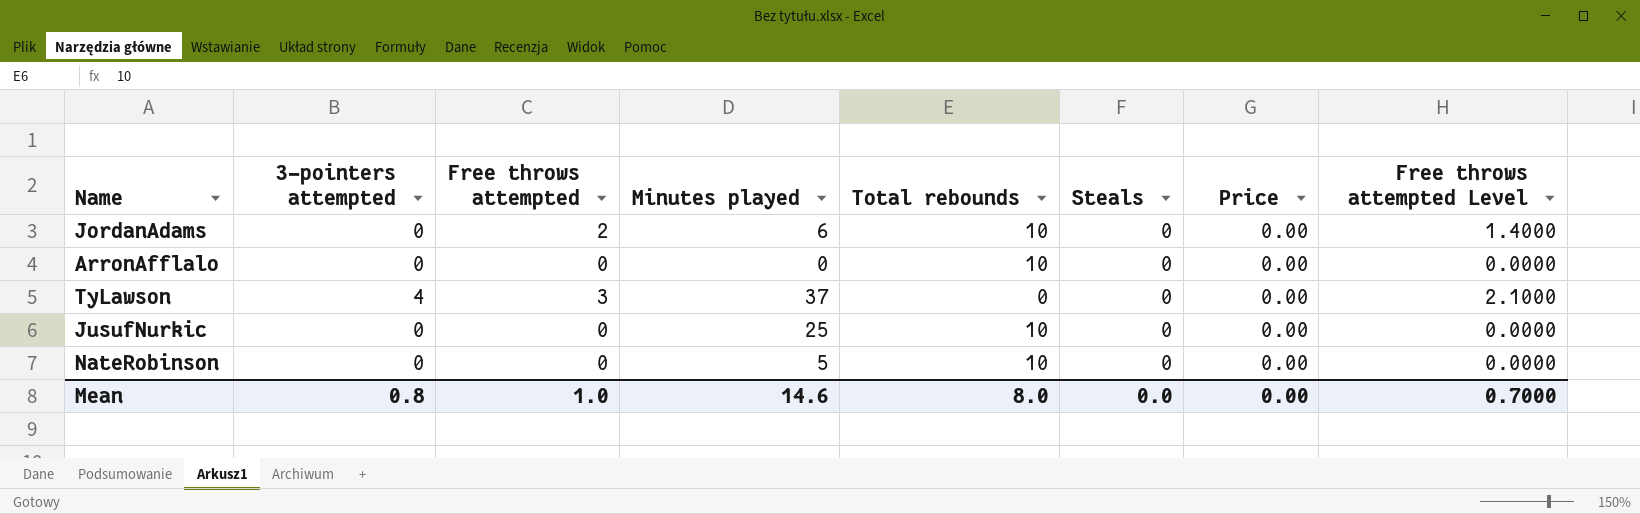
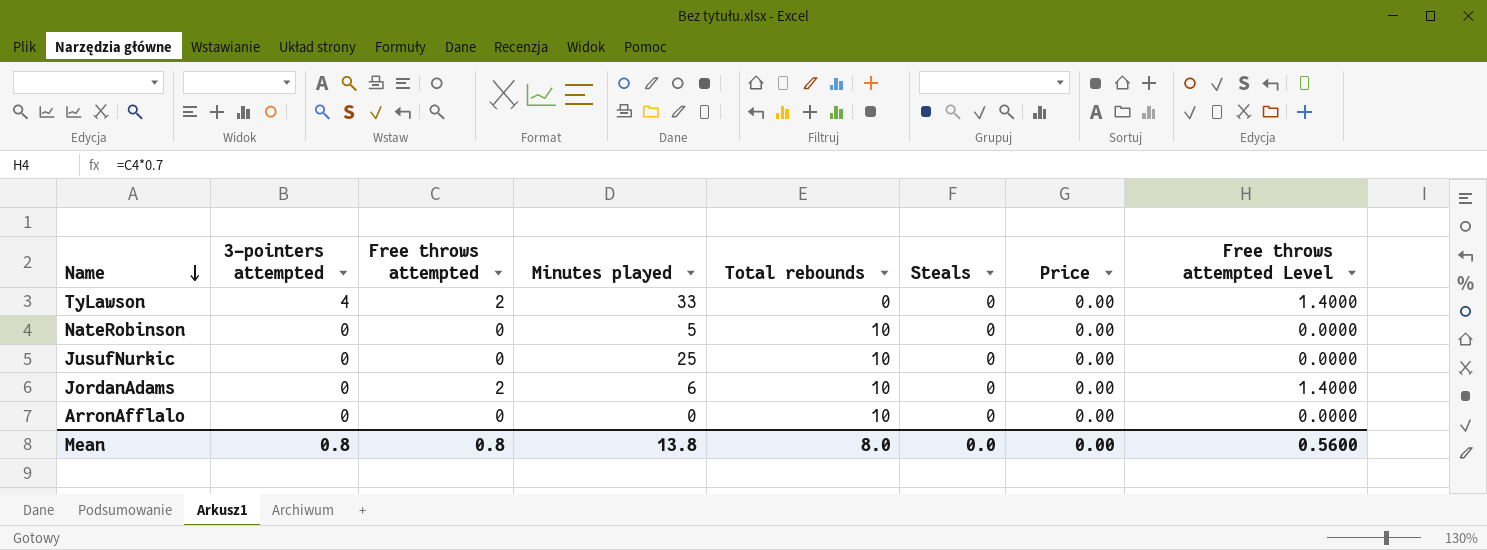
row order: none -> Name descending
TyLawson | Free throws attempted: 3 -> 2
TyLawson | Minutes played: 37 -> 33
TyLawson | Free throws attempted Level: 2.1000 -> 1.4000
Mean | Free throws attempted: 1.0 -> 0.8
Mean | Minutes played: 14.6 -> 13.8
Mean | Free throws attempted Level: 0.7000 -> 0.5600

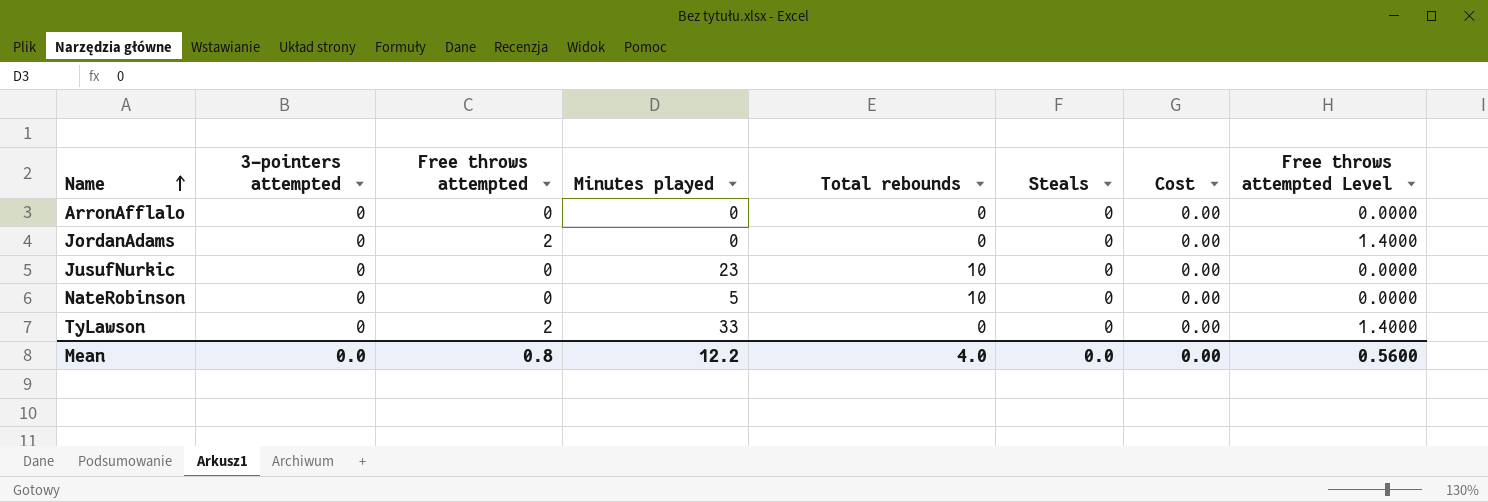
row order: Name descending -> Name ascending
column name: Price -> Cost
ArronAfflalo | Total rebounds: 10 -> 0
JordanAdams | Minutes played: 6 -> 0
JordanAdams | Total rebounds: 10 -> 0
JusufNurkic | Minutes played: 25 -> 23
TyLawson | 3-pointers attempted: 4 -> 0
Mean | 3-pointers attempted: 0.8 -> 0.0
Mean | Minutes played: 13.8 -> 12.2
Mean | Total rebounds: 8.0 -> 4.0

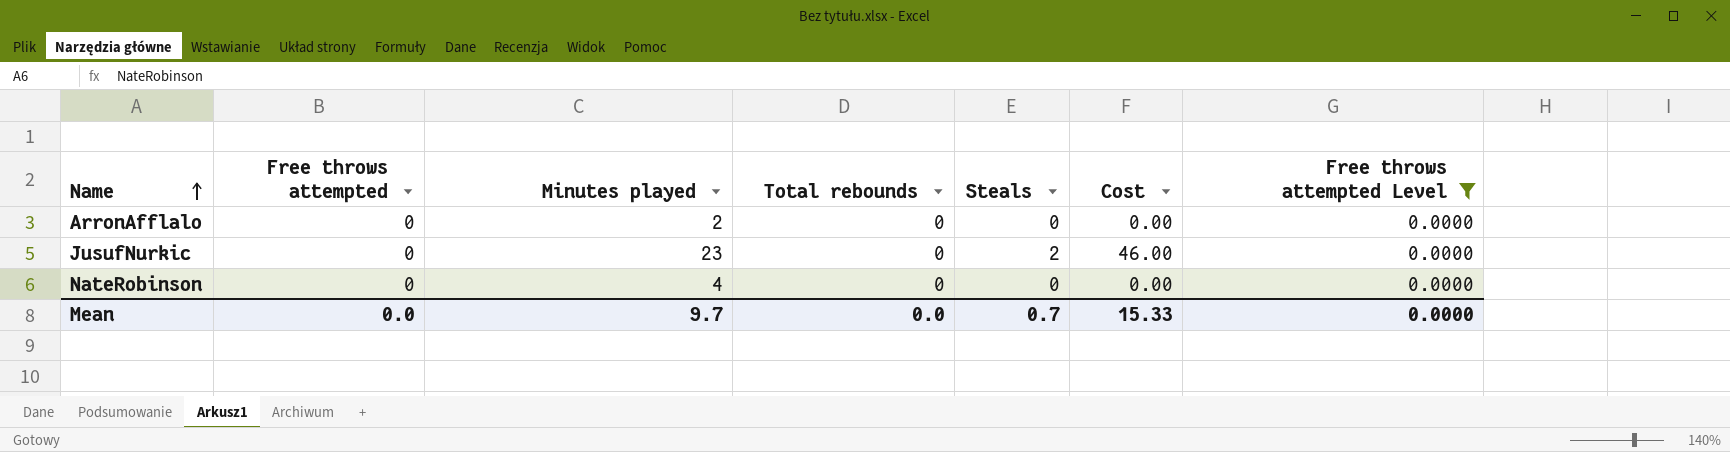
filter: none -> Free throws attempted Level = 0.0000
column 3-pointers attempted | position: 2 -> none
ArronAfflalo | Minutes played: 0 -> 2
JusufNurkic | Total rebounds: 10 -> 0
JusufNurkic | Steals: 0 -> 2
JusufNurkic | Cost: 0.00 -> 46.00
NateRobinson | Minutes played: 5 -> 4
NateRobinson | Total rebounds: 10 -> 0
Mean | Free throws attempted: 0.8 -> 0.0
Mean | Minutes played: 12.2 -> 9.7
Mean | Total rebounds: 4.0 -> 0.0
Mean | Steals: 0.0 -> 0.7
Mean | Cost: 0.00 -> 15.33
Mean | Free throws attempted Level: 0.5600 -> 0.0000

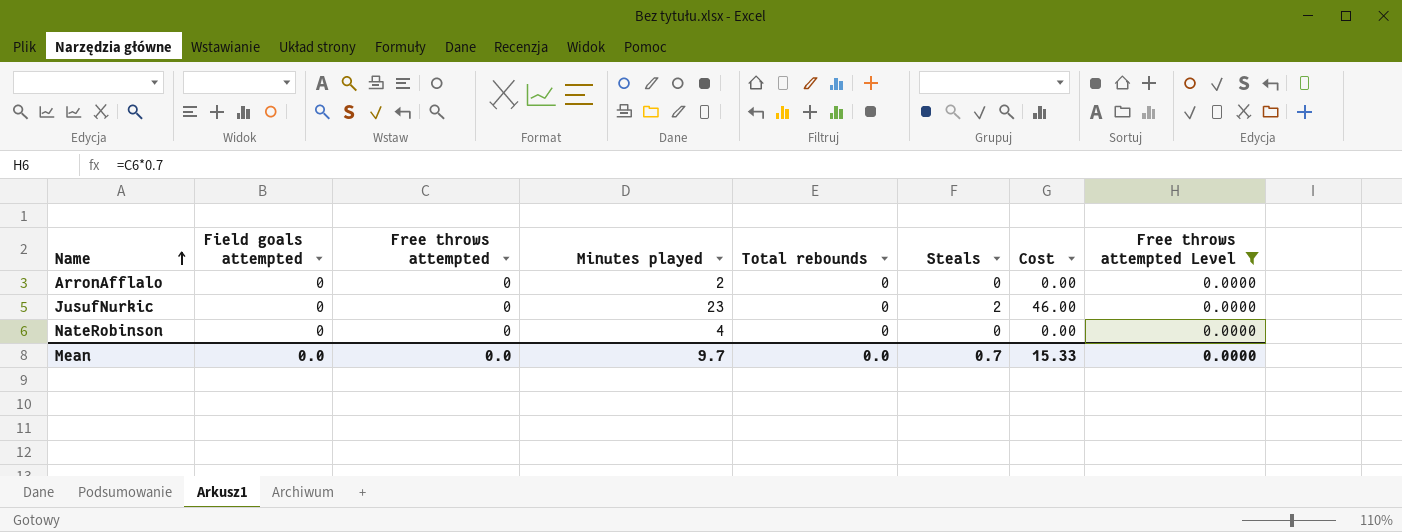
column Field goals attempted | position: none -> 2

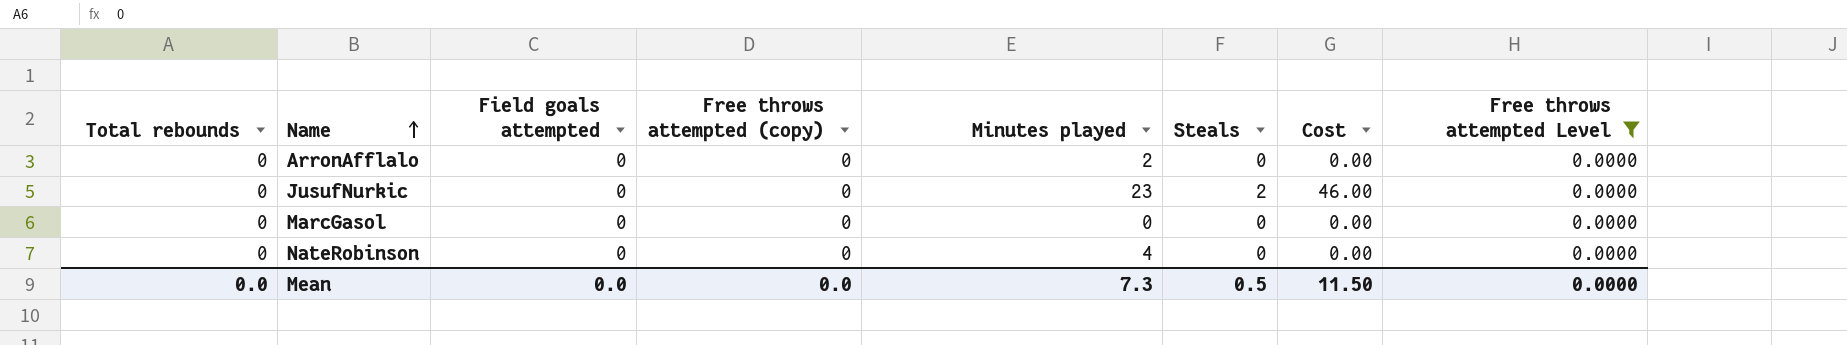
column Total rebounds | position: 5 -> 1
column name: Free throws attempted -> Free throws attempted (copy)
row MarcGasol: none -> 0 | 0 | 0 | 0 | 0 | 0.00 | 0.0000
Mean | Minutes played: 9.7 -> 7.3
Mean | Steals: 0.7 -> 0.5
Mean | Cost: 15.33 -> 11.50

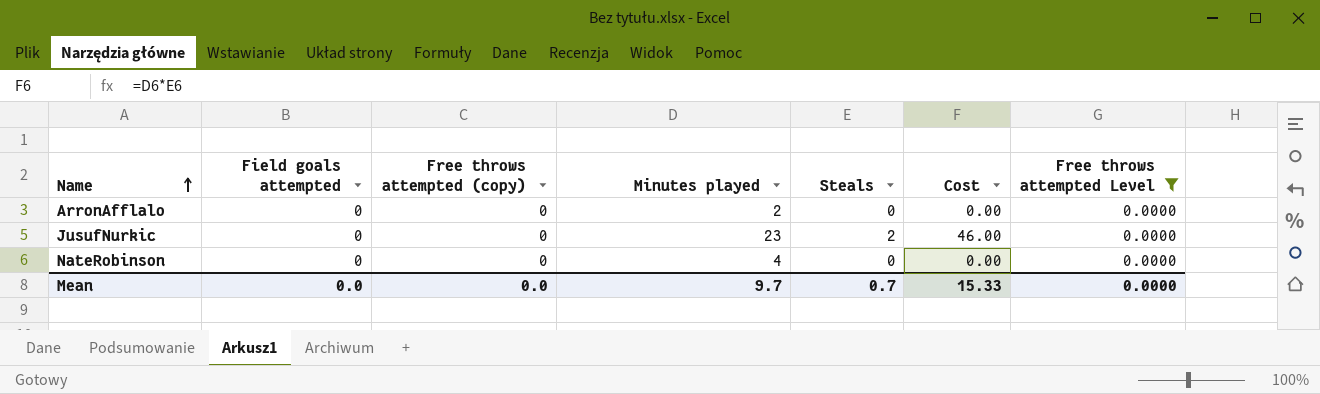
column Total rebounds | position: 1 -> none
row MarcGasol: 0 | 0 | 0 | 0 | 0 | 0.00 | 0.0000 -> none
Mean | Minutes played: 7.3 -> 9.7
Mean | Steals: 0.5 -> 0.7
Mean | Cost: 11.50 -> 15.33

